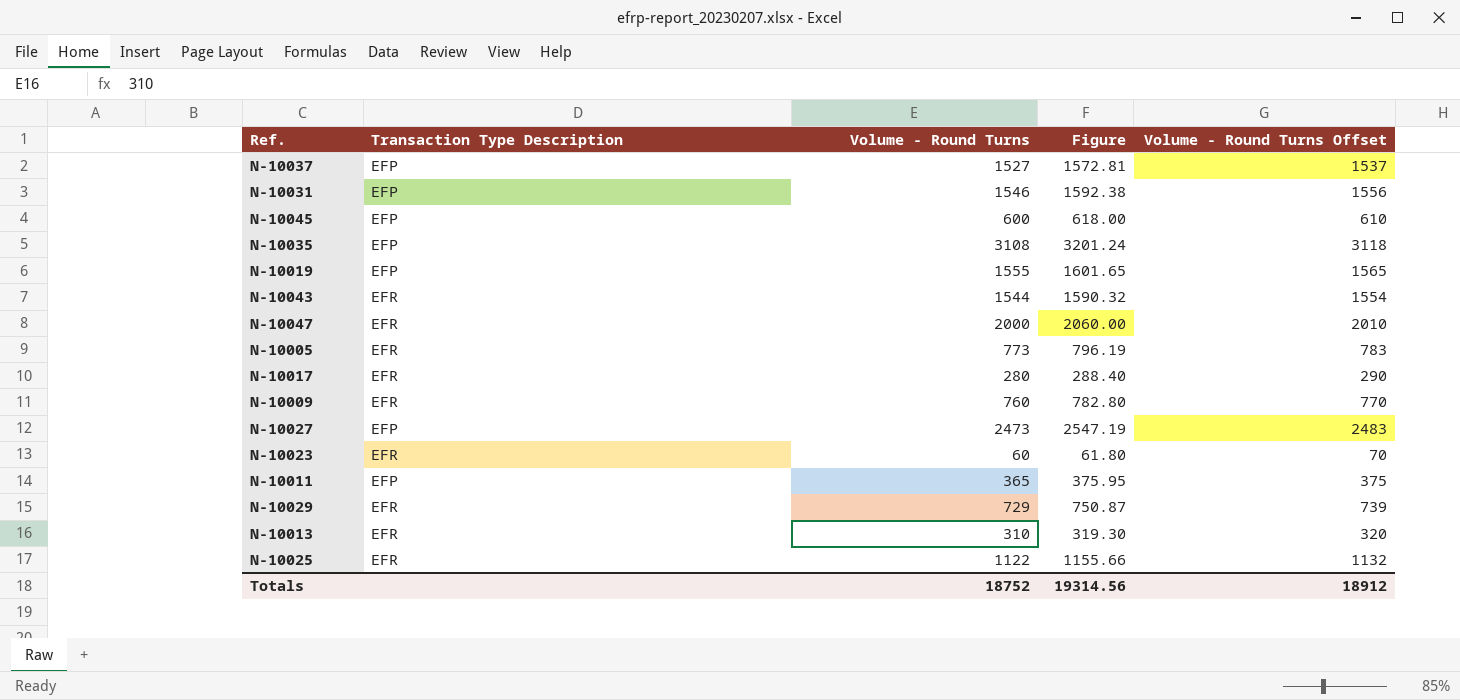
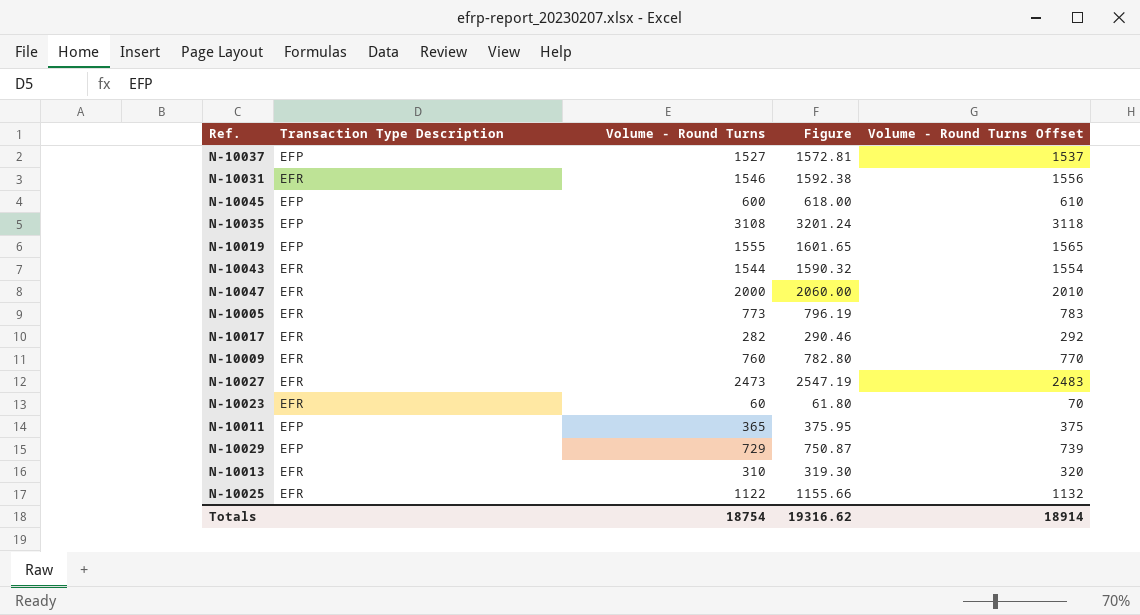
N-10031 | Transaction Type Description: EFP -> EFR
N-10017 | Volume - Round Turns: 280 -> 282
N-10017 | Figure: 288.40 -> 290.46
N-10017 | Volume - Round Turns Offset: 290 -> 292
N-10027 | Transaction Type Description: EFP -> EFR
N-10029 | Transaction Type Description: EFR -> EFP
Totals | Volume - Round Turns: 18752 -> 18754
Totals | Figure: 19314.56 -> 19316.62
Totals | Volume - Round Turns Offset: 18912 -> 18914

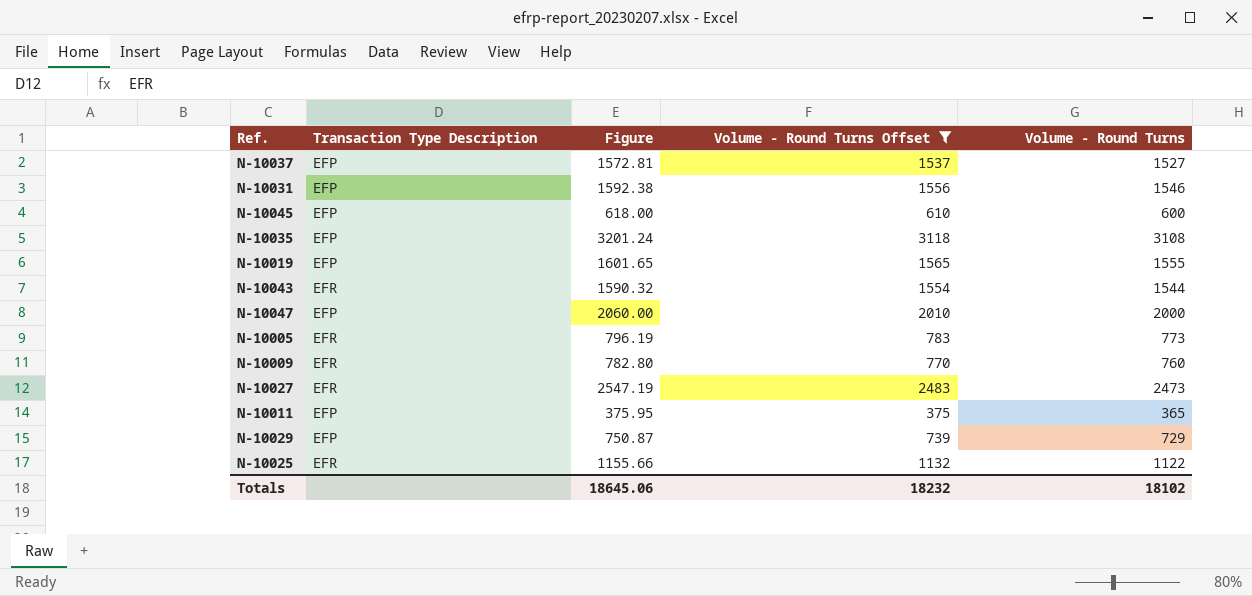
filter: none -> Volume - Round Turns Offset >= 375
column Volume - Round Turns | position: 3 -> 5
N-10031 | Transaction Type Description: EFR -> EFP
N-10047 | Transaction Type Description: EFR -> EFP
Totals | Figure: 19316.62 -> 18645.06
Totals | Volume - Round Turns Offset: 18914 -> 18232
Totals | Volume - Round Turns: 18754 -> 18102

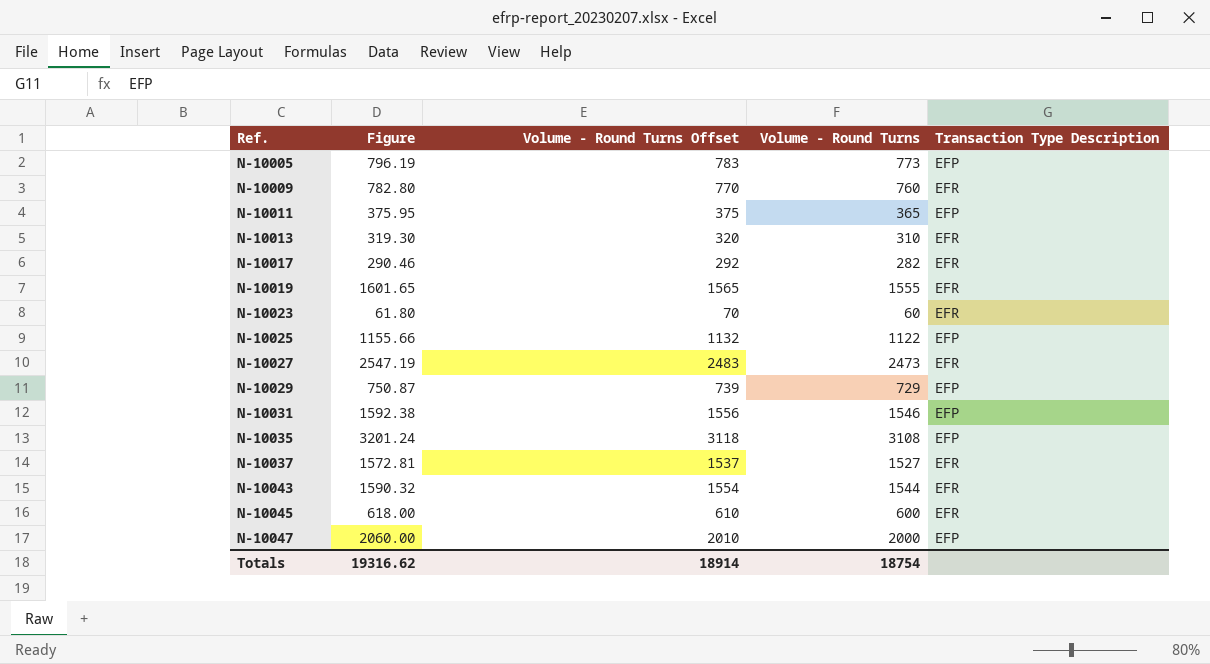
filter: Volume - Round Turns Offset >= 375 -> none
row order: none -> Ref. ascending
column Transaction Type Description | position: 2 -> 5
N-10005 | Transaction Type Description: EFR -> EFP
N-10019 | Transaction Type Description: EFP -> EFR
N-10025 | Transaction Type Description: EFR -> EFP
N-10037 | Transaction Type Description: EFP -> EFR
N-10045 | Transaction Type Description: EFP -> EFR
Totals | Figure: 18645.06 -> 19316.62
Totals | Volume - Round Turns Offset: 18232 -> 18914
Totals | Volume - Round Turns: 18102 -> 18754

